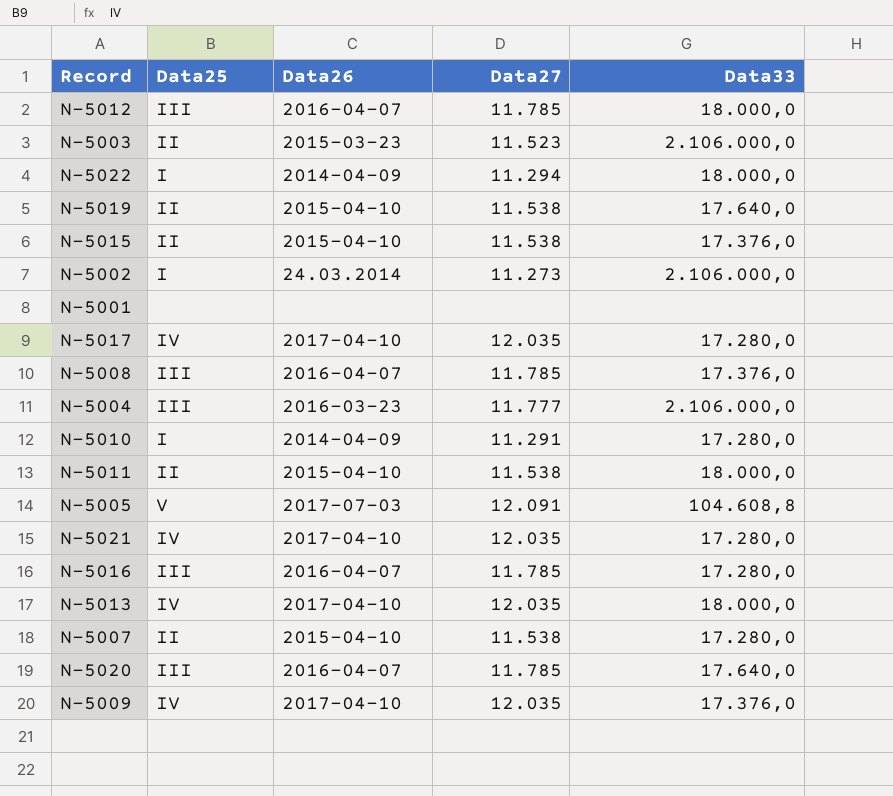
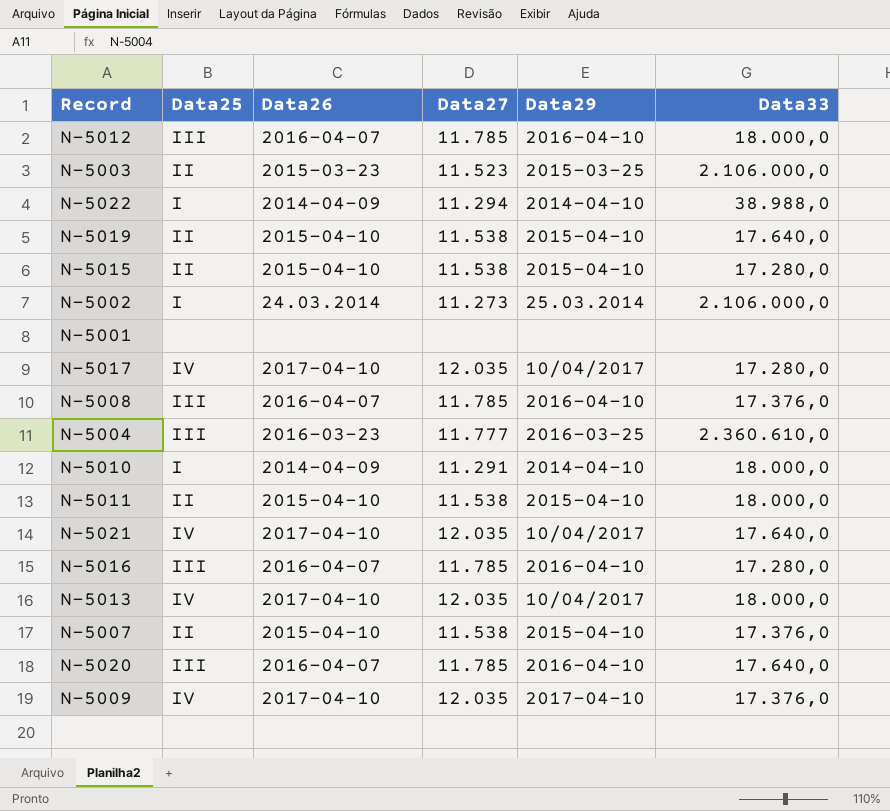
column Data29 | position: none -> 5
row N-5005: V | 2017-07-03 | 12.091 | 104.608,8 -> none
N-5022 | Data33: 18.000,0 -> 38.988,0
N-5015 | Data33: 17.376,0 -> 17.280,0
N-5004 | Data33: 2.106.000,0 -> 2.360.610,0
N-5010 | Data33: 17.280,0 -> 18.000,0
N-5021 | Data33: 17.280,0 -> 17.640,0
N-5007 | Data33: 17.280,0 -> 17.376,0

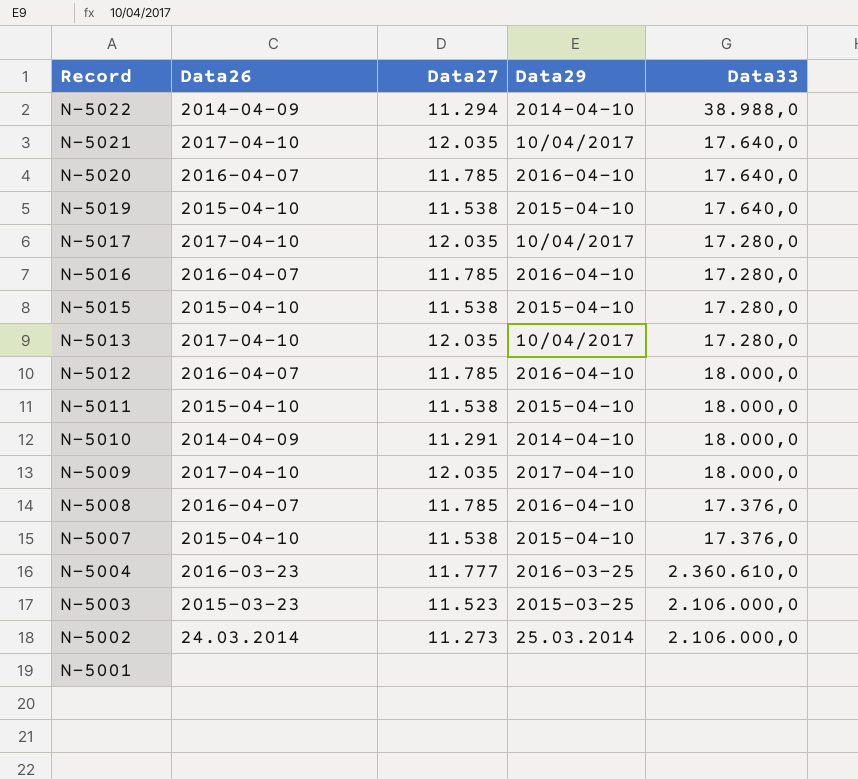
row order: none -> Record descending
column Data25 | position: 2 -> none
N-5013 | Data33: 18.000,0 -> 17.280,0
N-5009 | Data33: 17.376,0 -> 18.000,0

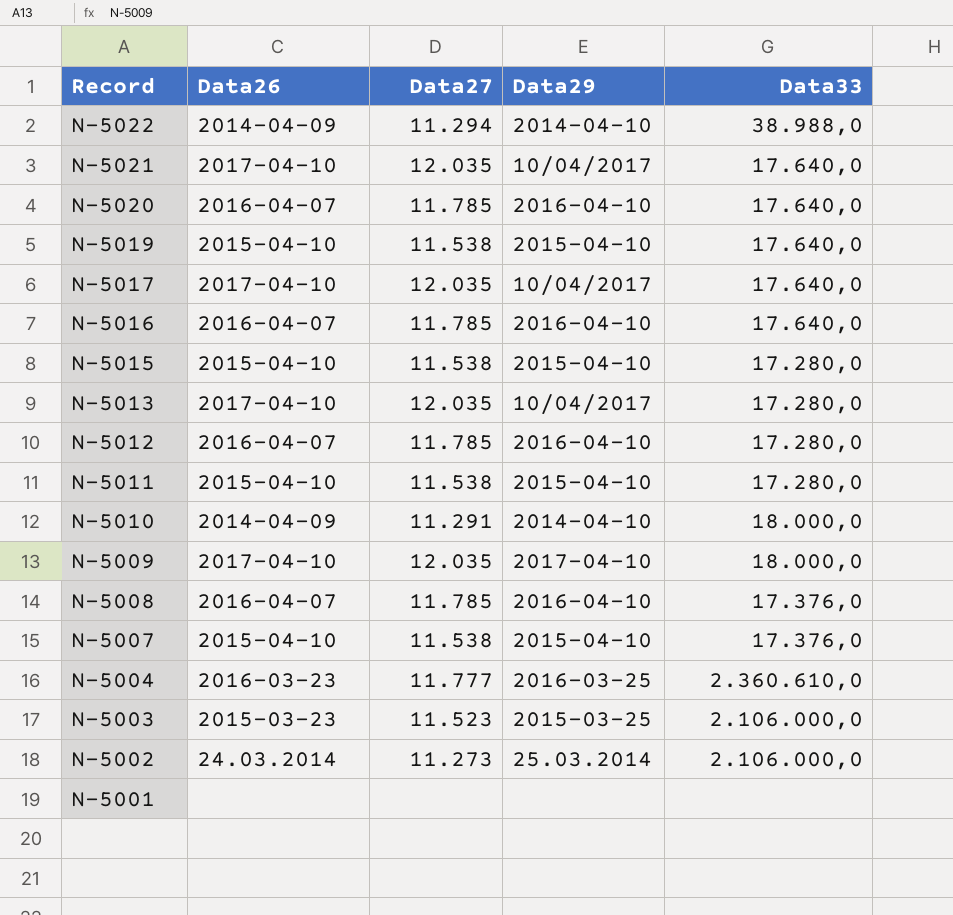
N-5017 | Data33: 17.280,0 -> 17.640,0
N-5016 | Data33: 17.280,0 -> 17.640,0
N-5012 | Data33: 18.000,0 -> 17.280,0
N-5011 | Data33: 18.000,0 -> 17.280,0

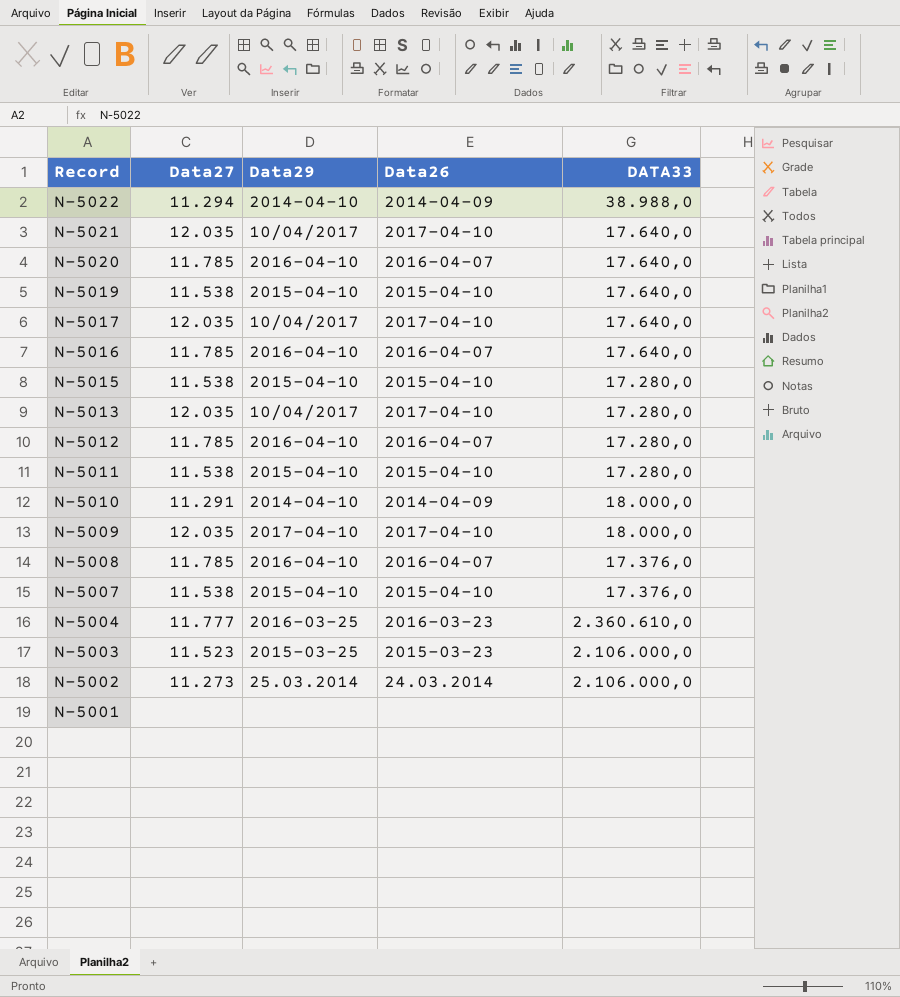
column Data26 | position: 2 -> 4
column name: Data33 -> DATA33

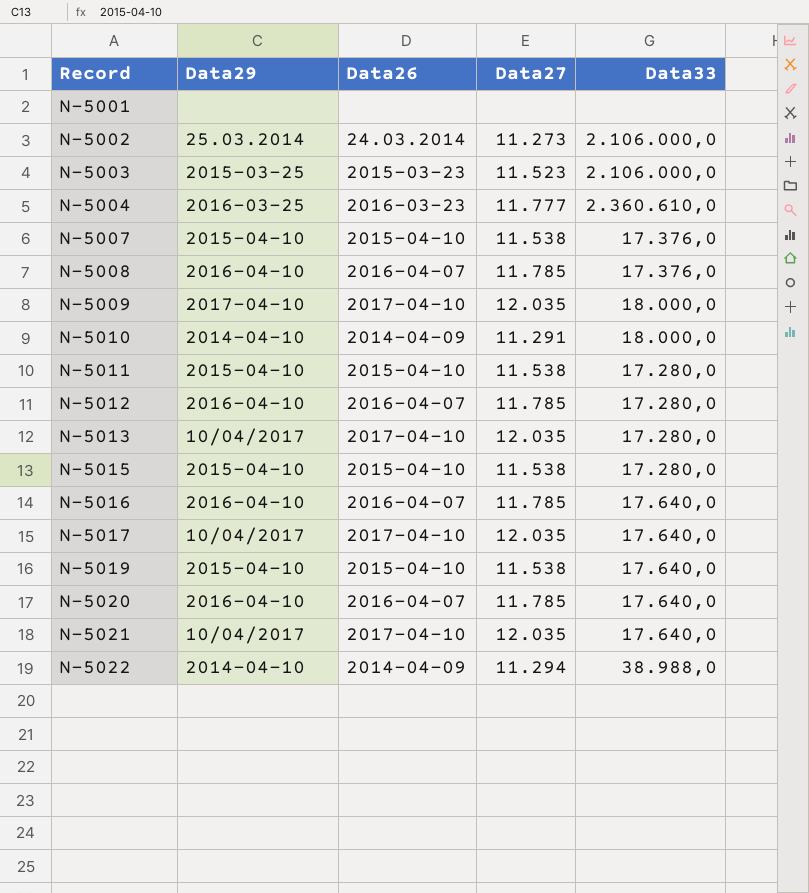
row order: Record descending -> Record ascending
column Data27 | position: 2 -> 4
column name: DATA33 -> Data33

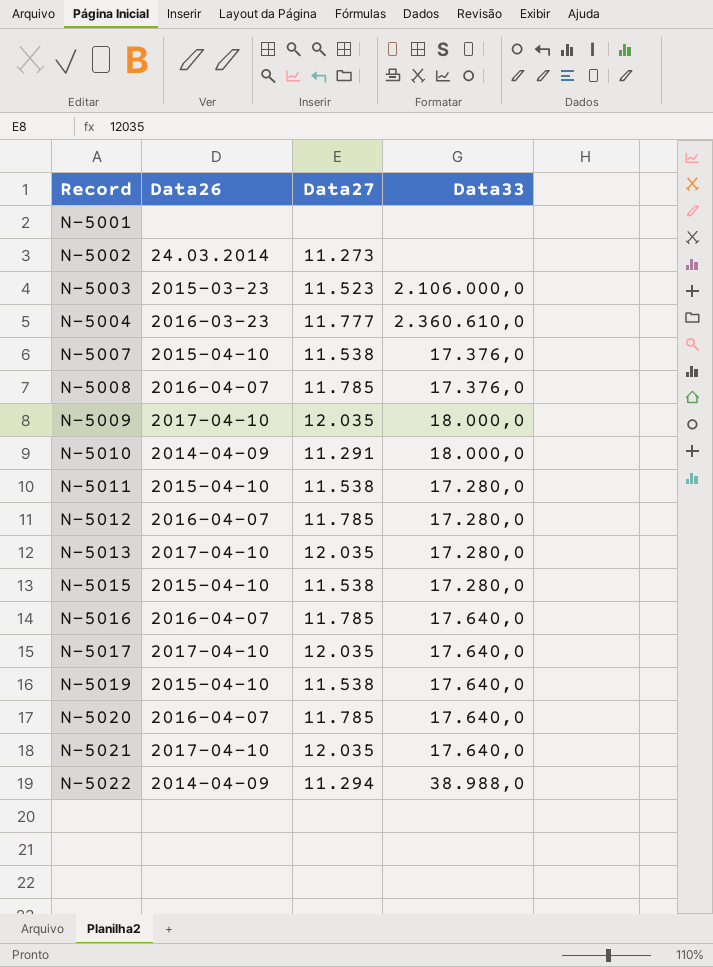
column Data29 | position: 2 -> none
N-5002 | Data33: 2.106.000,0 -> none

